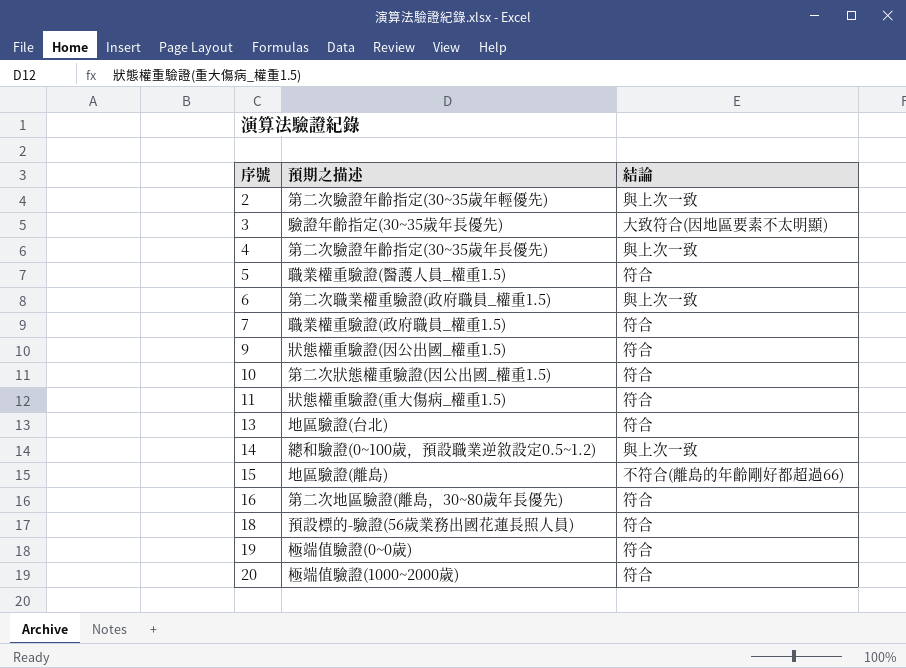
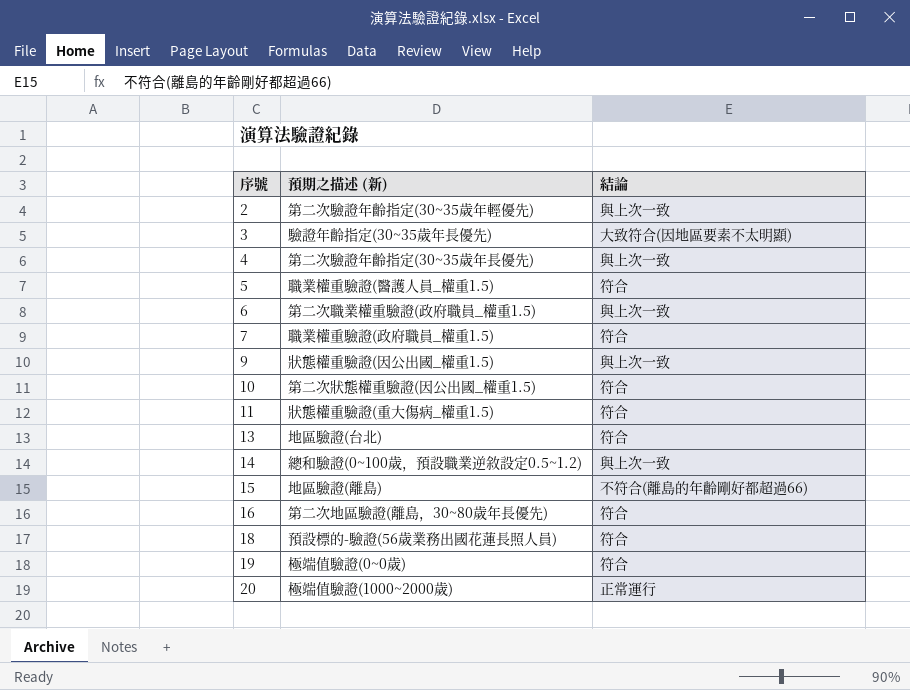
column name: 預期之描述 -> 預期之描述 (新)
9 | 結論: 符合 -> 與上次一致
20 | 結論: 符合 -> 正常運行

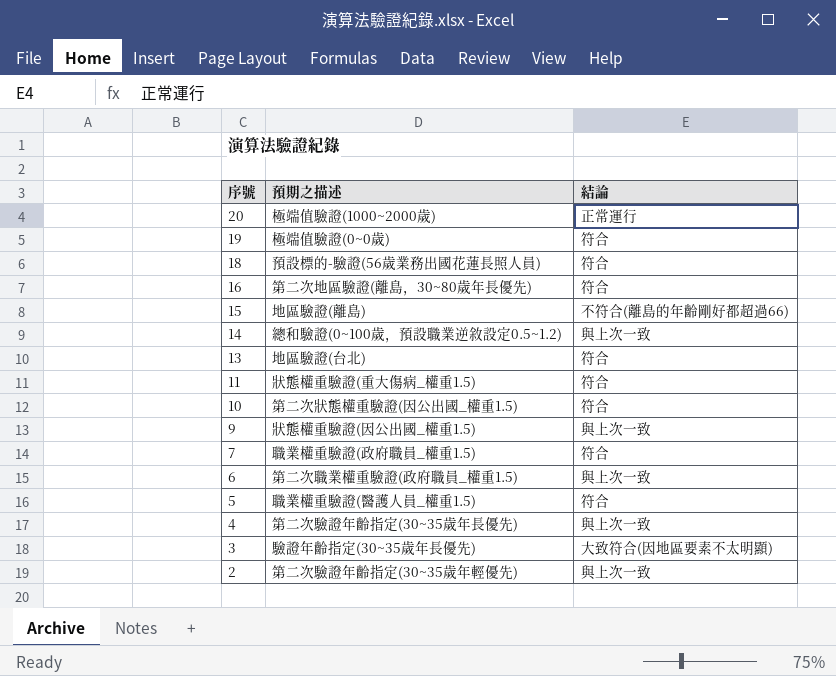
row order: 序號 ascending -> 序號 descending
column name: 預期之描述 (新) -> 預期之描述

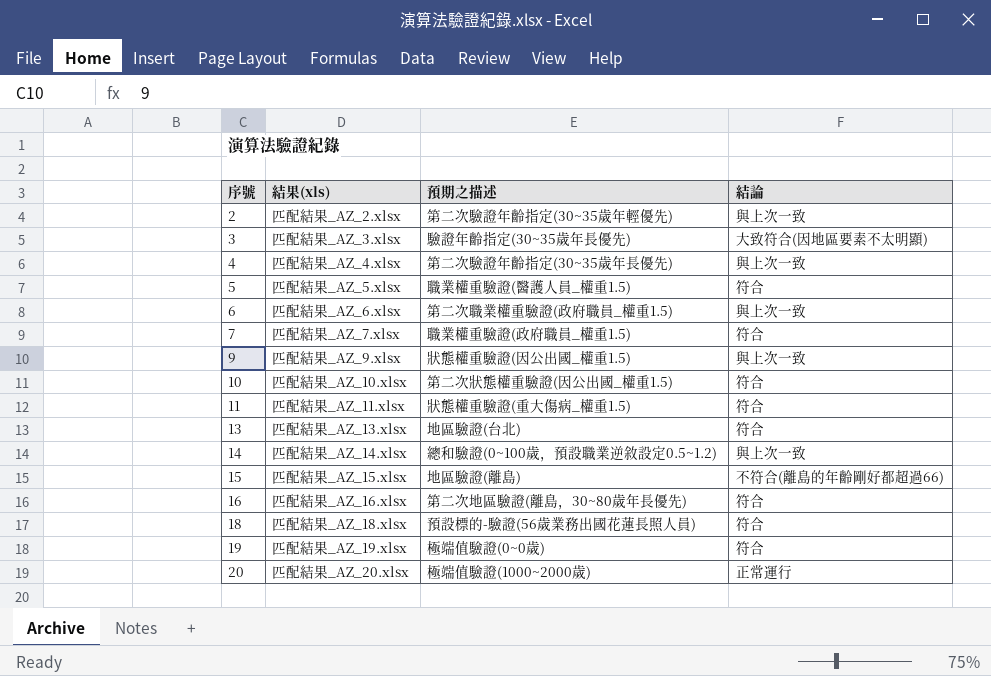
row order: 序號 descending -> 序號 ascending
column 結果(xls) | position: none -> 2

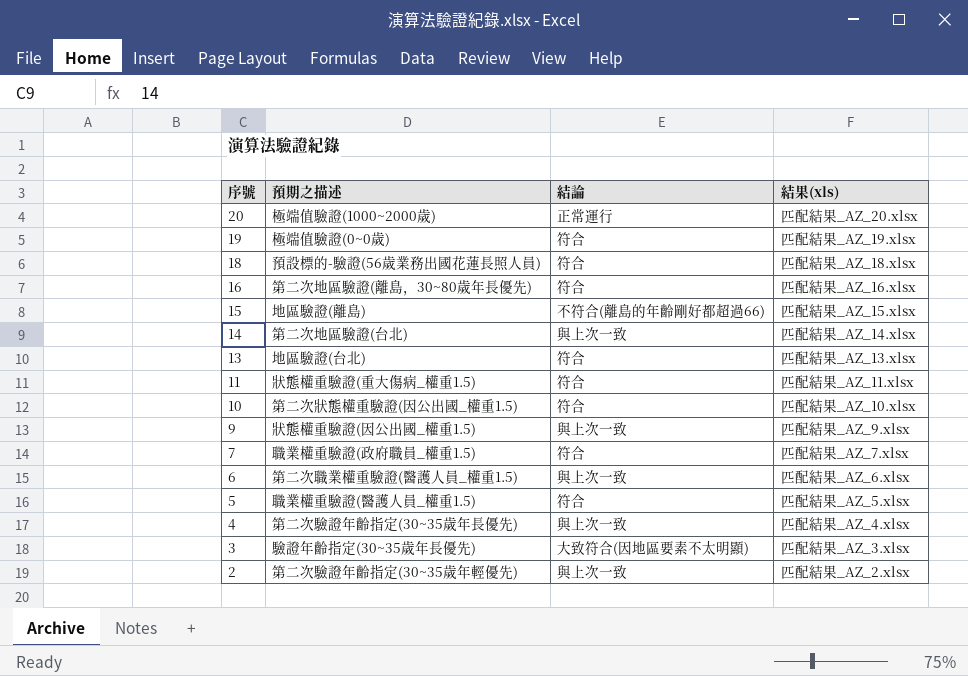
row order: 序號 ascending -> 序號 descending
column 結果(xls) | position: 2 -> 4
14 | 預期之描述: 總和驗證(0~100歲，預設職業逆敘設定0.5~1.2) -> 第二次地區驗證(台北)
6 | 預期之描述: 第二次職業權重驗證(政府職員_權重1.5) -> 第二次職業權重驗證(醫護人員_權重1.5)

